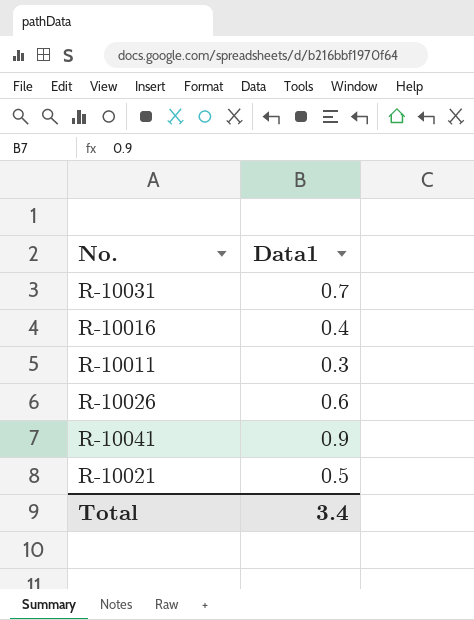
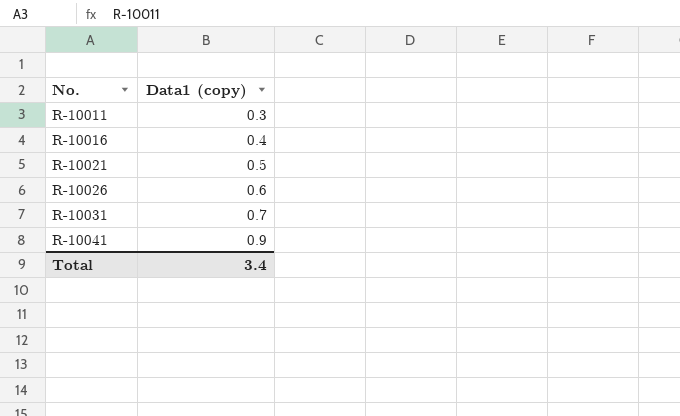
row order: none -> No. ascending
column name: Data1 -> Data1 (copy)

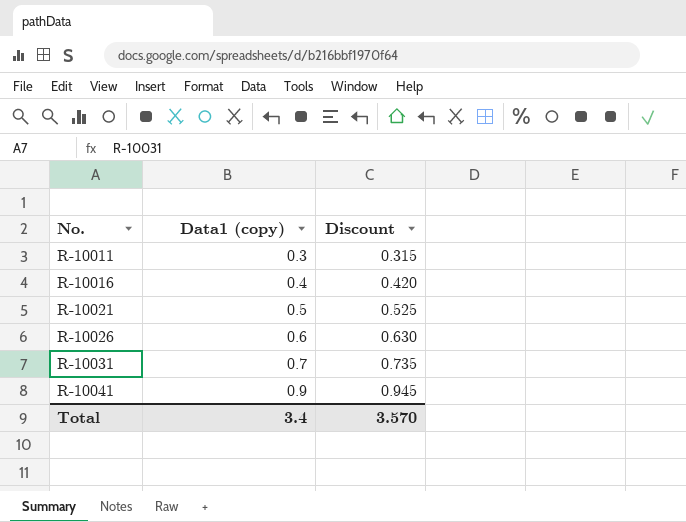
column Discount | formula: none -> [Data1 (copy)] * 1.05

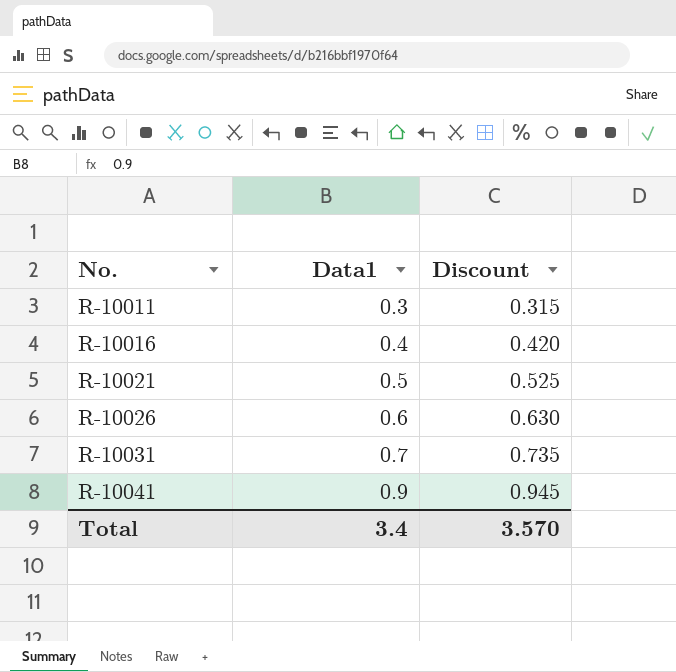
column name: Data1 (copy) -> Data1

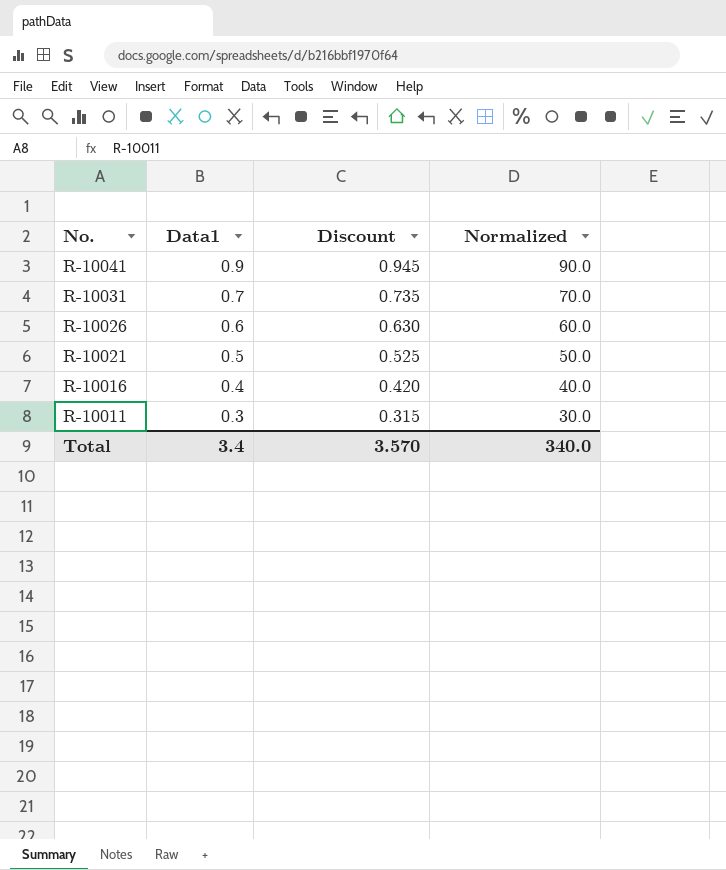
row order: No. ascending -> No. descending
column Normalized | formula: none -> [Data1] * 100

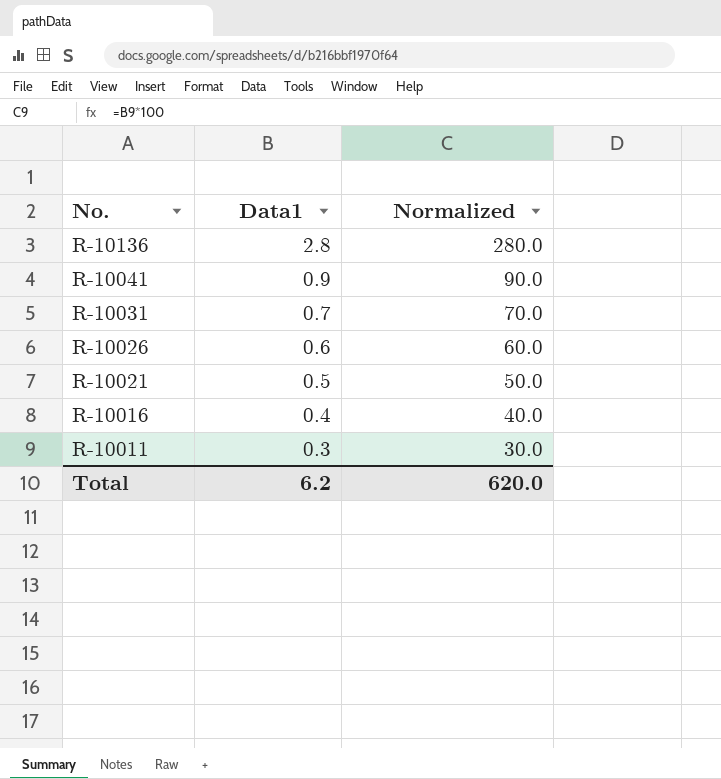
column Discount | formula: [Data1] * 1.05 -> none
row R-10136: none -> 2.8 | 280.0
Total | Data1: 3.4 -> 6.2
Total | Normalized: 340.0 -> 620.0

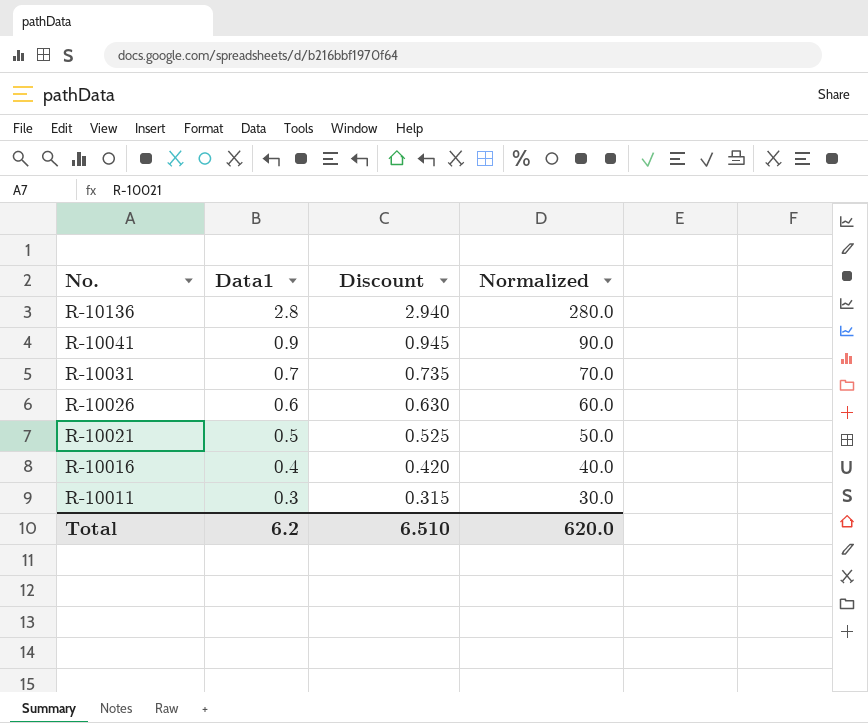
column Discount | formula: none -> [Data1] * 1.05

